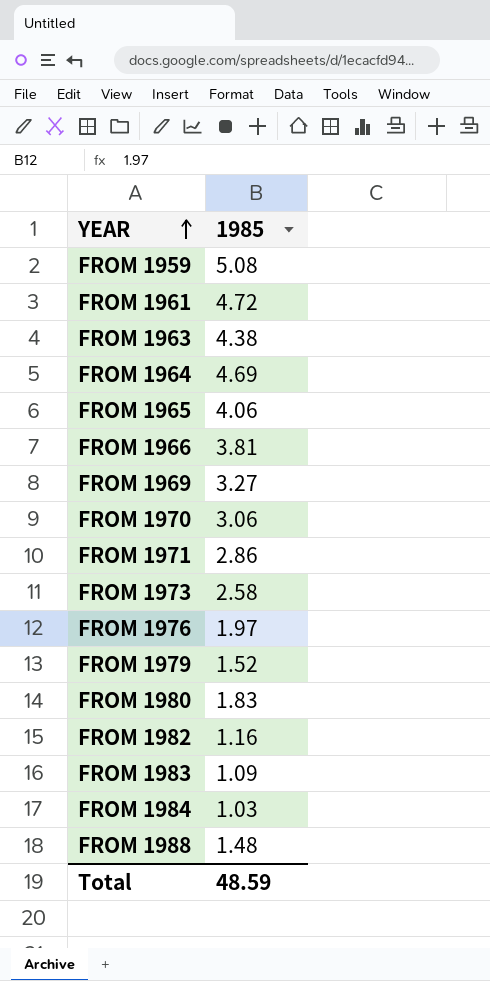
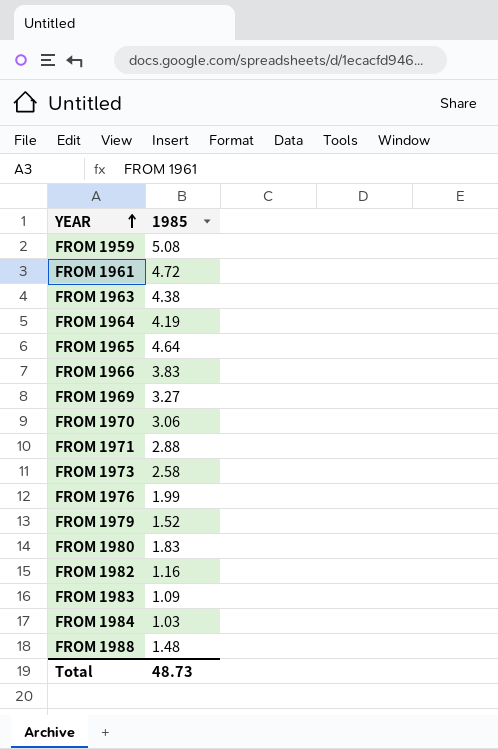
FROM 1964 | 1985: 4.69 -> 4.19
FROM 1965 | 1985: 4.06 -> 4.64
FROM 1966 | 1985: 3.81 -> 3.83
FROM 1971 | 1985: 2.86 -> 2.88
FROM 1976 | 1985: 1.97 -> 1.99
Total | 1985: 48.59 -> 48.73

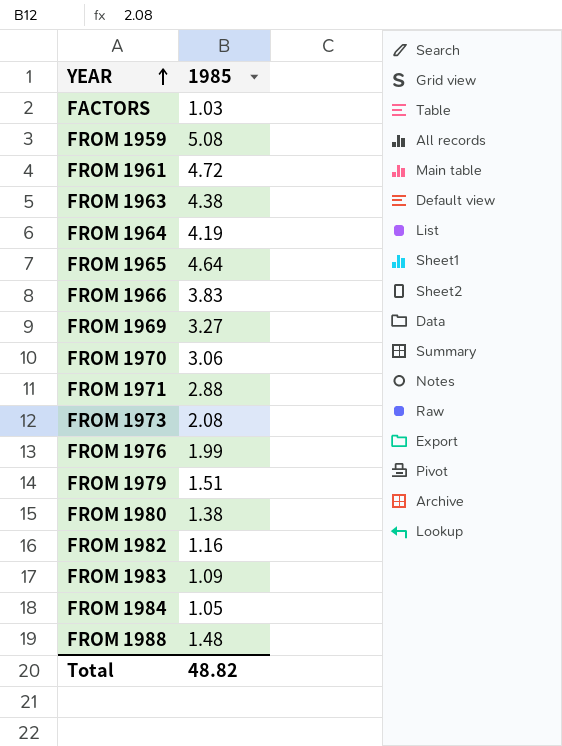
row FACTORS: none -> 1.03
FROM 1973 | 1985: 2.58 -> 2.08
FROM 1979 | 1985: 1.52 -> 1.51
FROM 1980 | 1985: 1.83 -> 1.38
FROM 1984 | 1985: 1.03 -> 1.05
Total | 1985: 48.73 -> 48.82

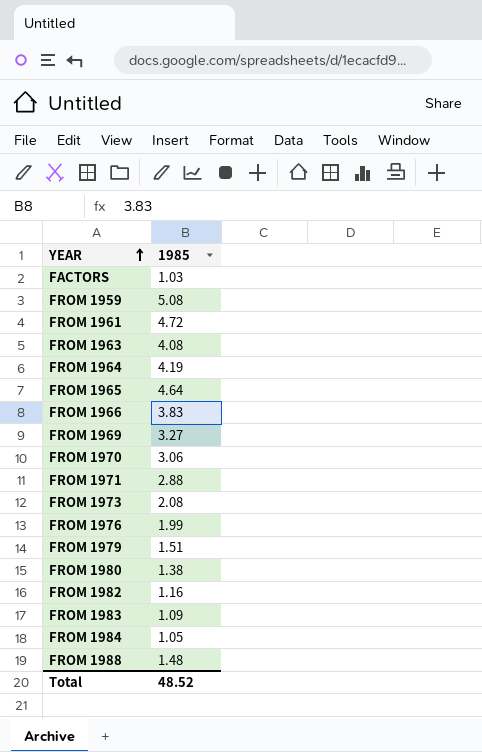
FROM 1963 | 1985: 4.38 -> 4.08
Total | 1985: 48.82 -> 48.52

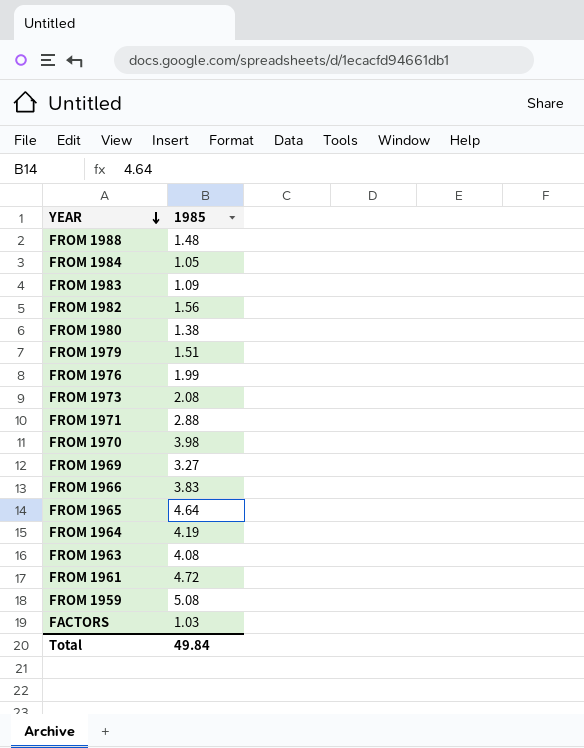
row order: YEAR ascending -> YEAR descending
FROM 1982 | 1985: 1.16 -> 1.56
FROM 1970 | 1985: 3.06 -> 3.98
Total | 1985: 48.52 -> 49.84

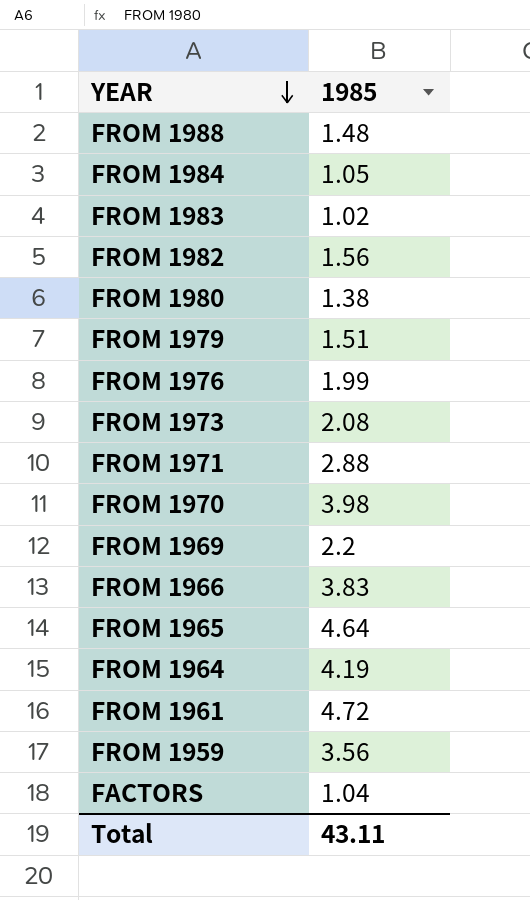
row FROM 1963: 4.08 -> none
FROM 1983 | 1985: 1.09 -> 1.02
FROM 1969 | 1985: 3.27 -> 2.2
FROM 1959 | 1985: 5.08 -> 3.56
FACTORS | 1985: 1.03 -> 1.04
Total | 1985: 49.84 -> 43.11

